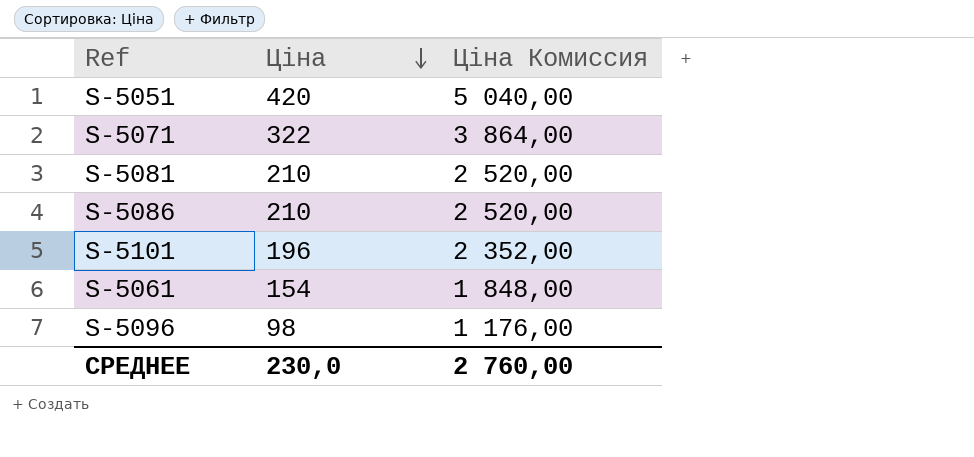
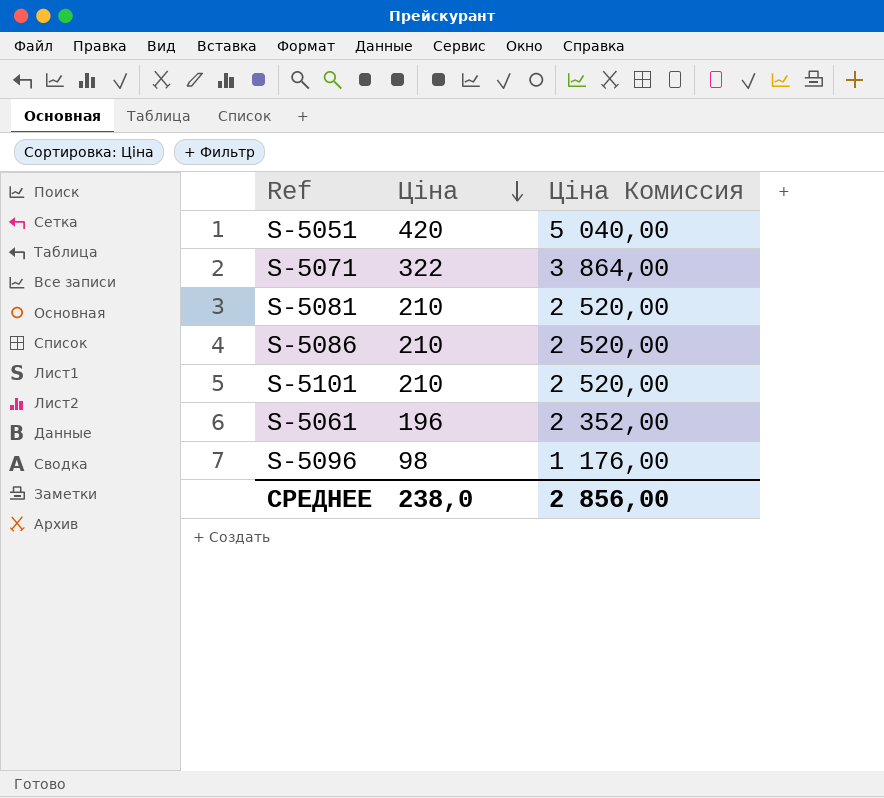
S-5101 | Ціна: 196 -> 210
S-5101 | Ціна Комиссия: 2 352,00 -> 2 520,00
S-5061 | Ціна: 154 -> 196
S-5061 | Ціна Комиссия: 1 848,00 -> 2 352,00
СРЕДНЕЕ | Ціна: 230,0 -> 238,0
СРЕДНЕЕ | Ціна Комиссия: 2 760,00 -> 2 856,00

